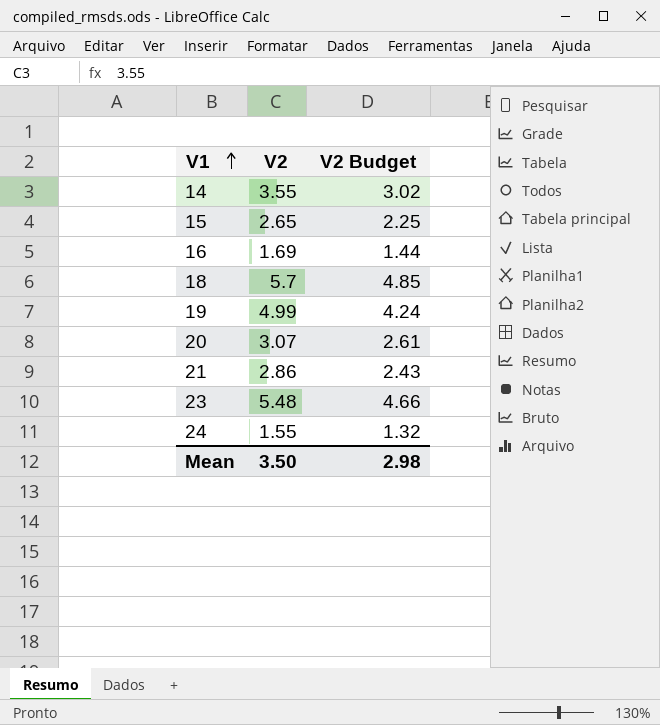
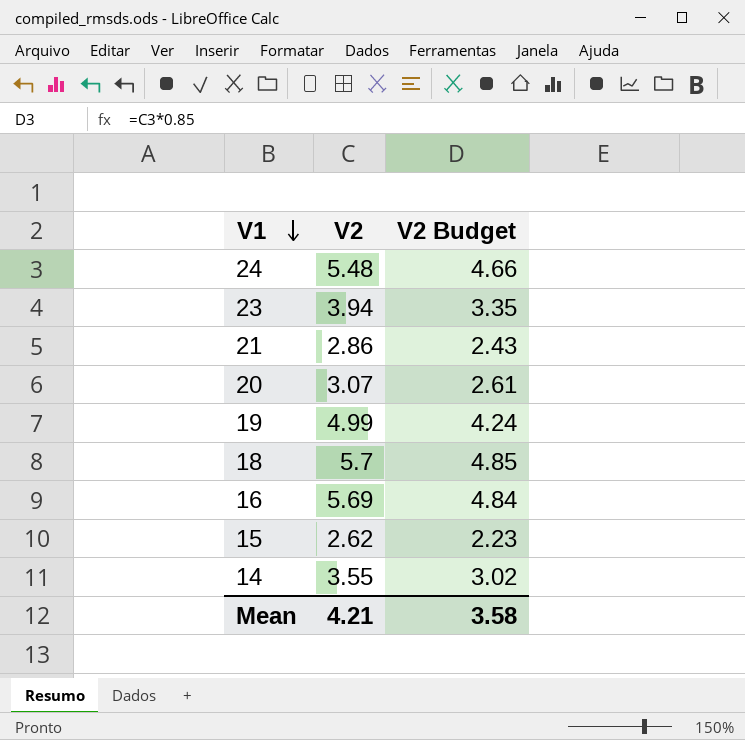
row order: V1 ascending -> V1 descending
24 | V2: 1.55 -> 5.48
24 | V2 Budget: 1.32 -> 4.66
23 | V2: 5.48 -> 3.94
23 | V2 Budget: 4.66 -> 3.35
16 | V2: 1.69 -> 5.69
16 | V2 Budget: 1.44 -> 4.84
15 | V2: 2.65 -> 2.62
15 | V2 Budget: 2.25 -> 2.23
Mean | V2: 3.50 -> 4.21
Mean | V2 Budget: 2.98 -> 3.58

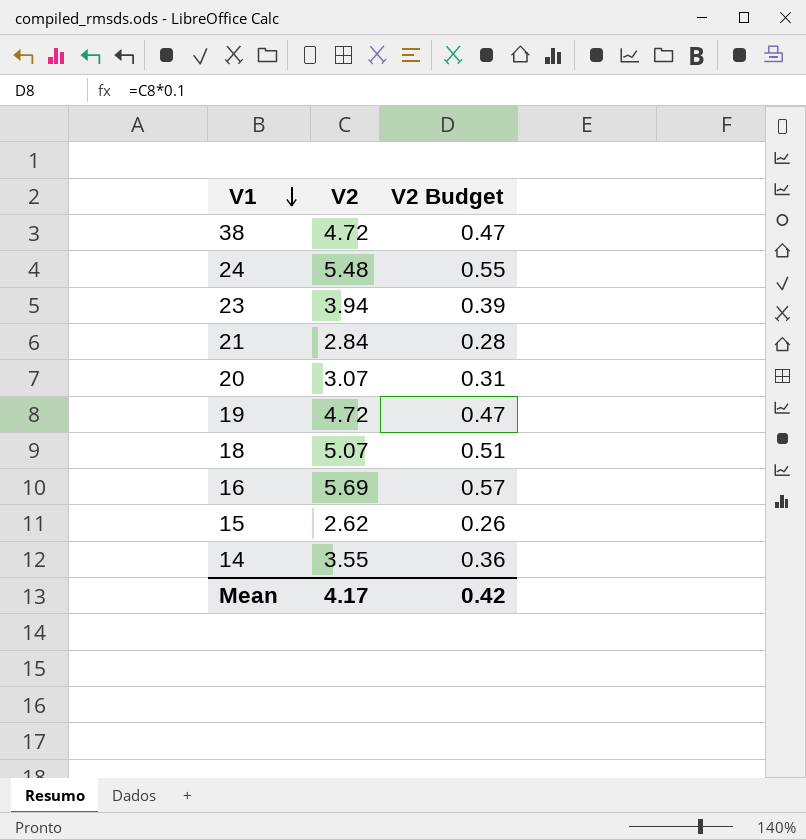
column V2 Budget | formula: [V2] * 0.85 -> [V2] * 0.1
row 38: none -> 4.72 | 0.47
21 | V2: 2.86 -> 2.84
19 | V2: 4.99 -> 4.72
18 | V2: 5.7 -> 5.07
Mean | V2: 4.21 -> 4.17
Mean | V2 Budget: 3.58 -> 0.42

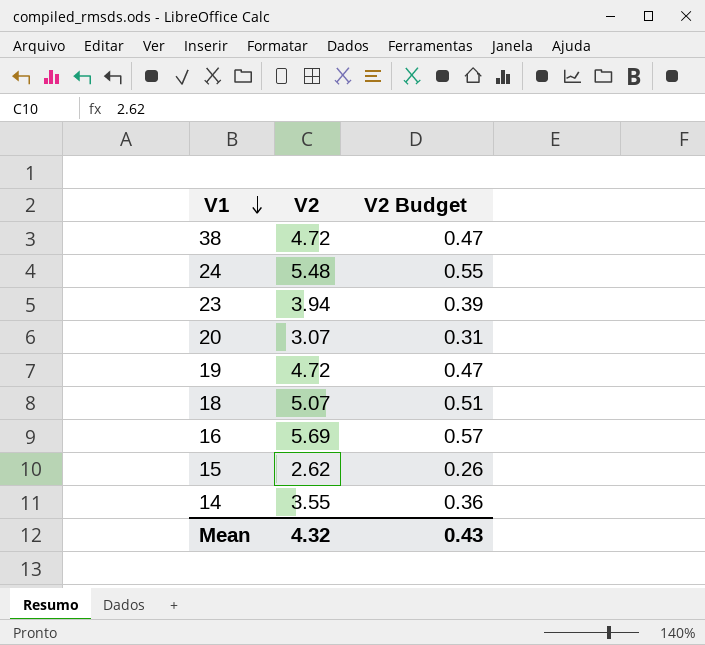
row 21: 2.84 | 0.28 -> none
Mean | V2: 4.17 -> 4.32
Mean | V2 Budget: 0.42 -> 0.43

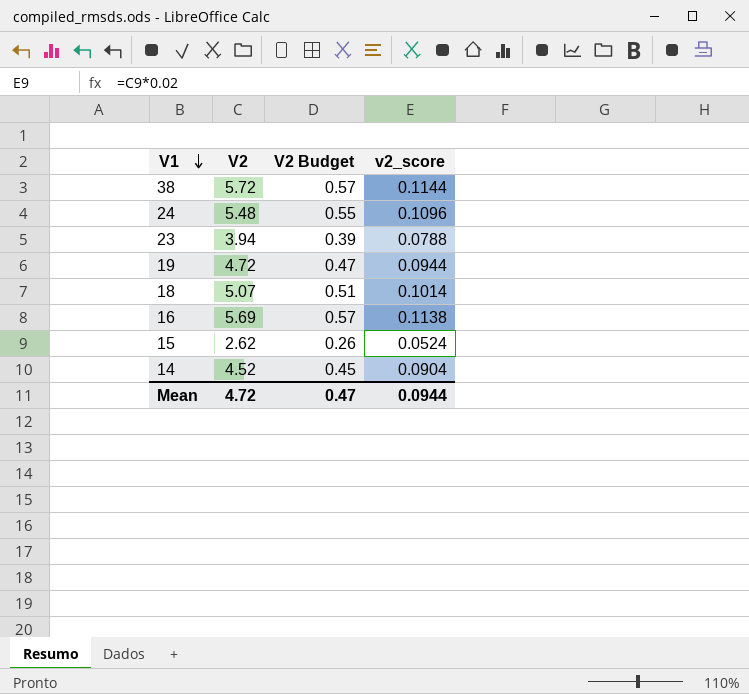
column v2_score | formula: none -> [V2] * 0.02
row 20: 3.07 | 0.31 -> none
38 | V2: 4.72 -> 5.72
38 | V2 Budget: 0.47 -> 0.57
14 | V2: 3.55 -> 4.52
14 | V2 Budget: 0.36 -> 0.45
Mean | V2: 4.32 -> 4.72
Mean | V2 Budget: 0.43 -> 0.47

